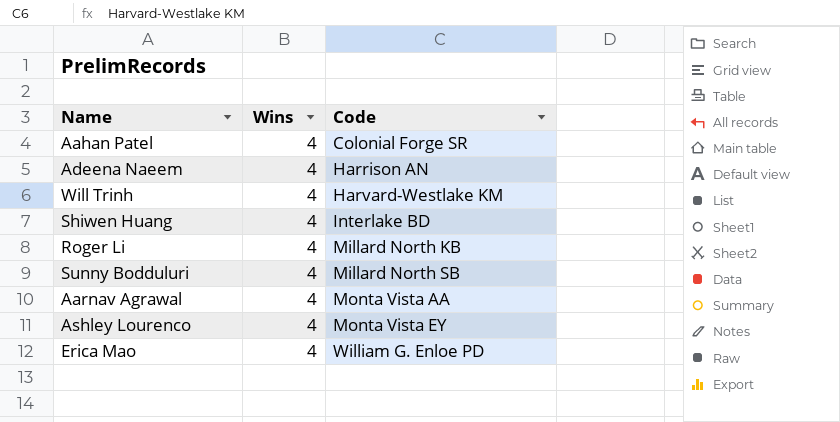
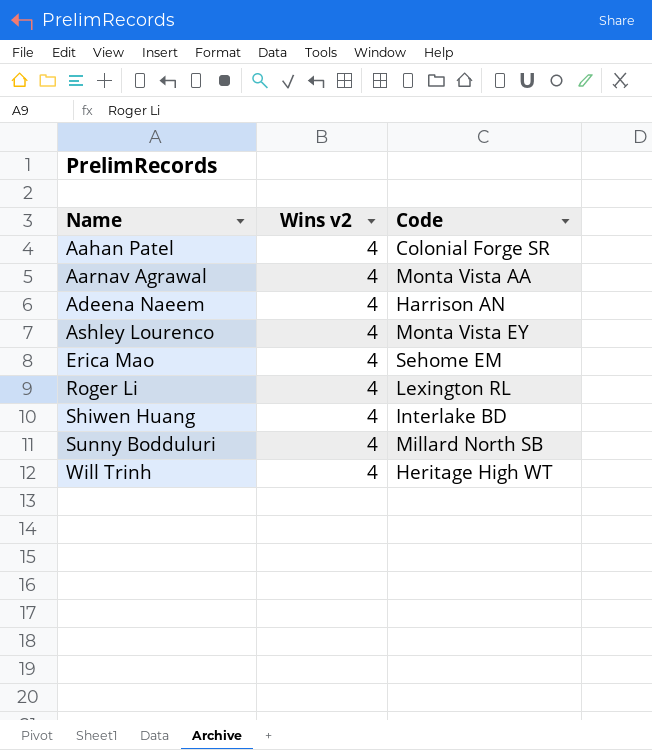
row order: Code ascending -> Name ascending
column name: Wins -> Wins v2
Erica Mao | Code: William G. Enloe PD -> Sehome EM
Roger Li | Code: Millard North KB -> Lexington RL
Will Trinh | Code: Harvard-Westlake KM -> Heritage High WT

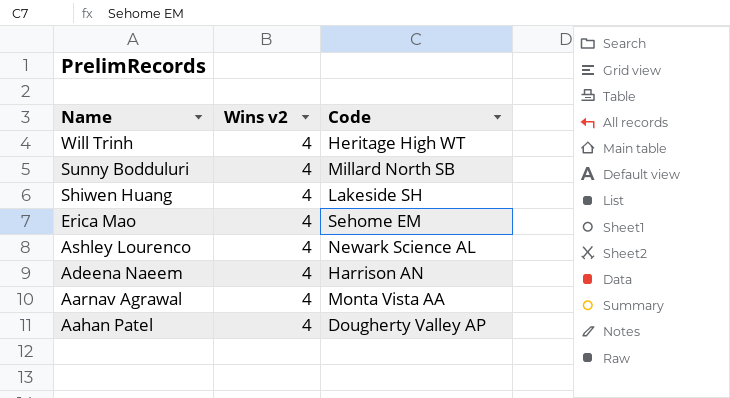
row order: Name ascending -> Name descending
row Roger Li: 4 | Lexington RL -> none
Shiwen Huang | Code: Interlake BD -> Lakeside SH
Ashley Lourenco | Code: Monta Vista EY -> Newark Science AL
Aahan Patel | Code: Colonial Forge SR -> Dougherty Valley AP

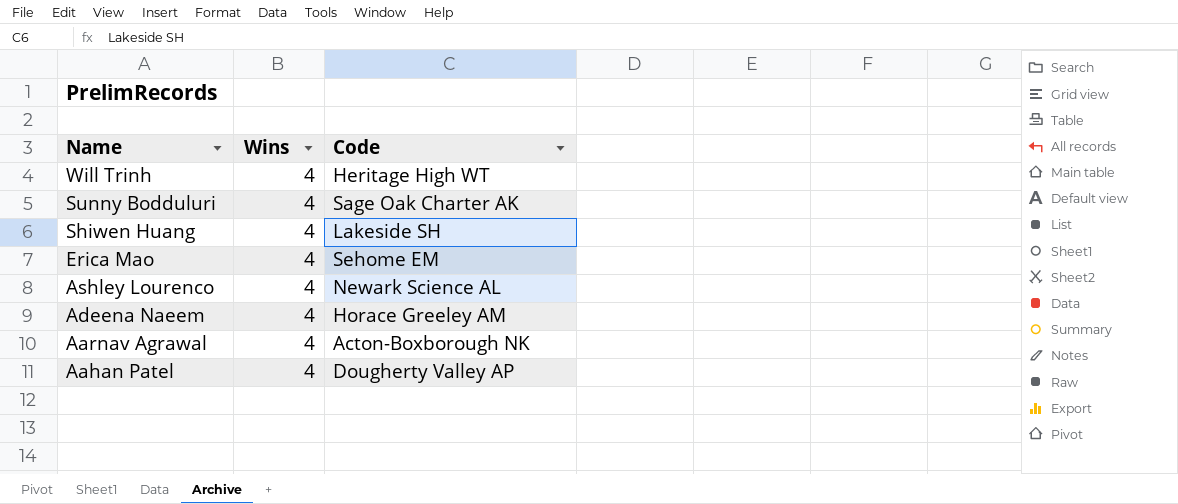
column name: Wins v2 -> Wins
Sunny Bodduluri | Code: Millard North SB -> Sage Oak Charter AK
Adeena Naeem | Code: Harrison AN -> Horace Greeley AM
Aarnav Agrawal | Code: Monta Vista AA -> Acton-Boxborough NK

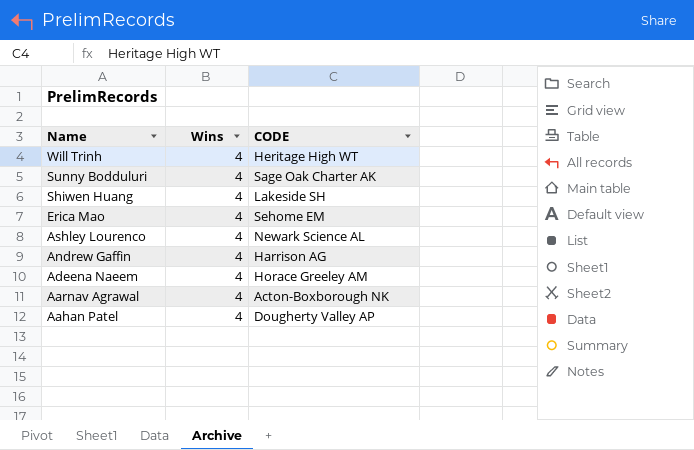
column name: Code -> CODE
row Andrew Gaffin: none -> 4 | Harrison AG

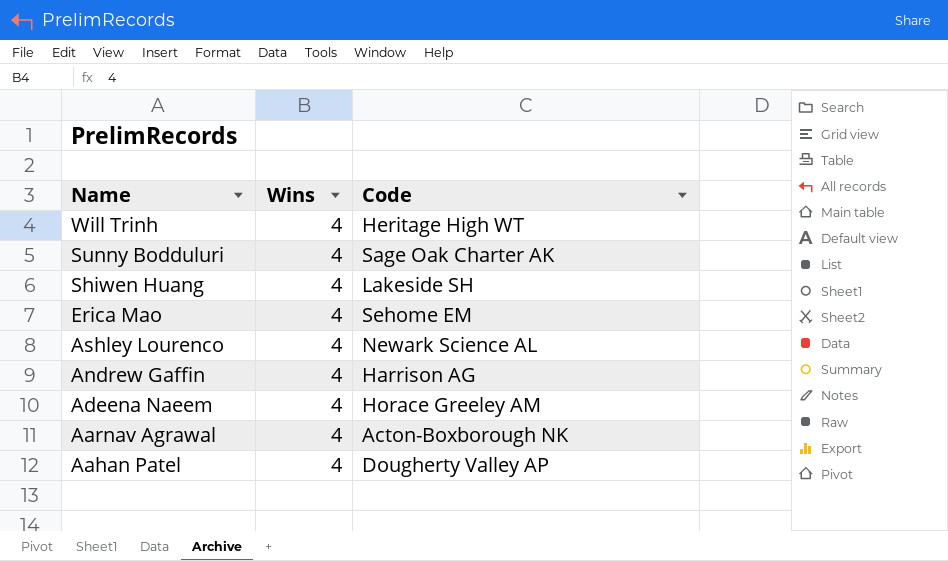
column name: CODE -> Code

